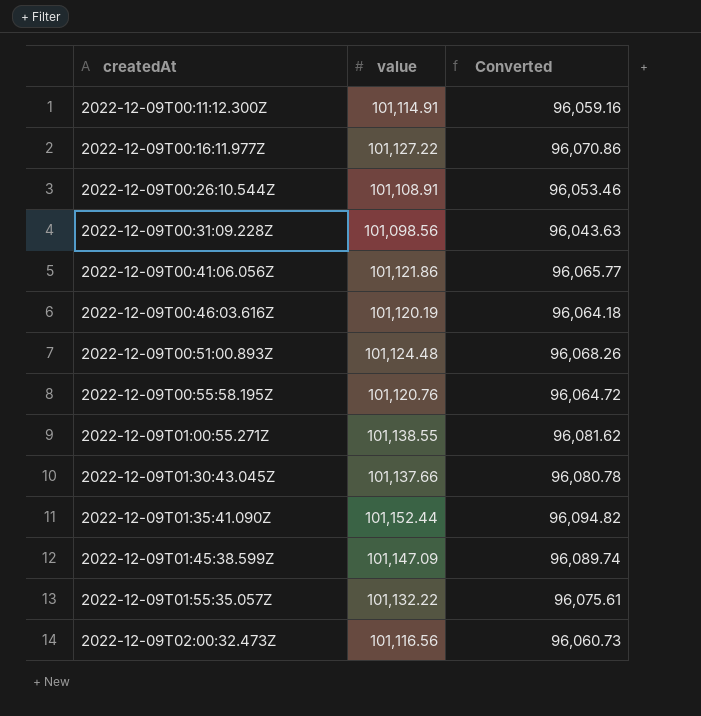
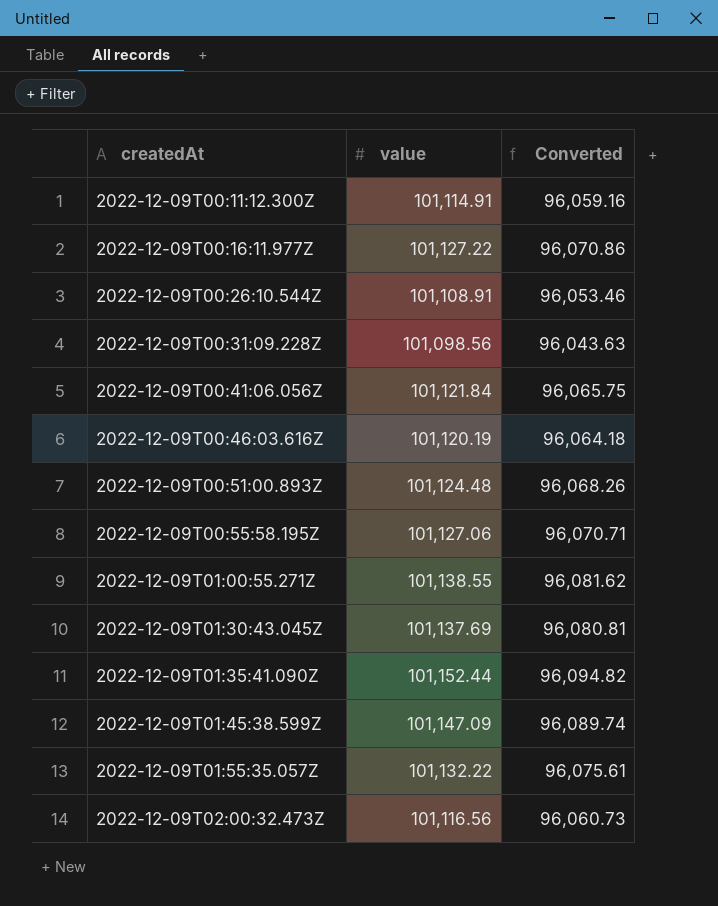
2022-12-09T00:41:06.056Z | value: 101,121.86 -> 101,121.84
2022-12-09T00:41:06.056Z | Converted: 96,065.77 -> 96,065.75
2022-12-09T00:55:58.195Z | value: 101,120.76 -> 101,127.06
2022-12-09T00:55:58.195Z | Converted: 96,064.72 -> 96,070.71
2022-12-09T01:30:43.045Z | value: 101,137.66 -> 101,137.69
2022-12-09T01:30:43.045Z | Converted: 96,080.78 -> 96,080.81

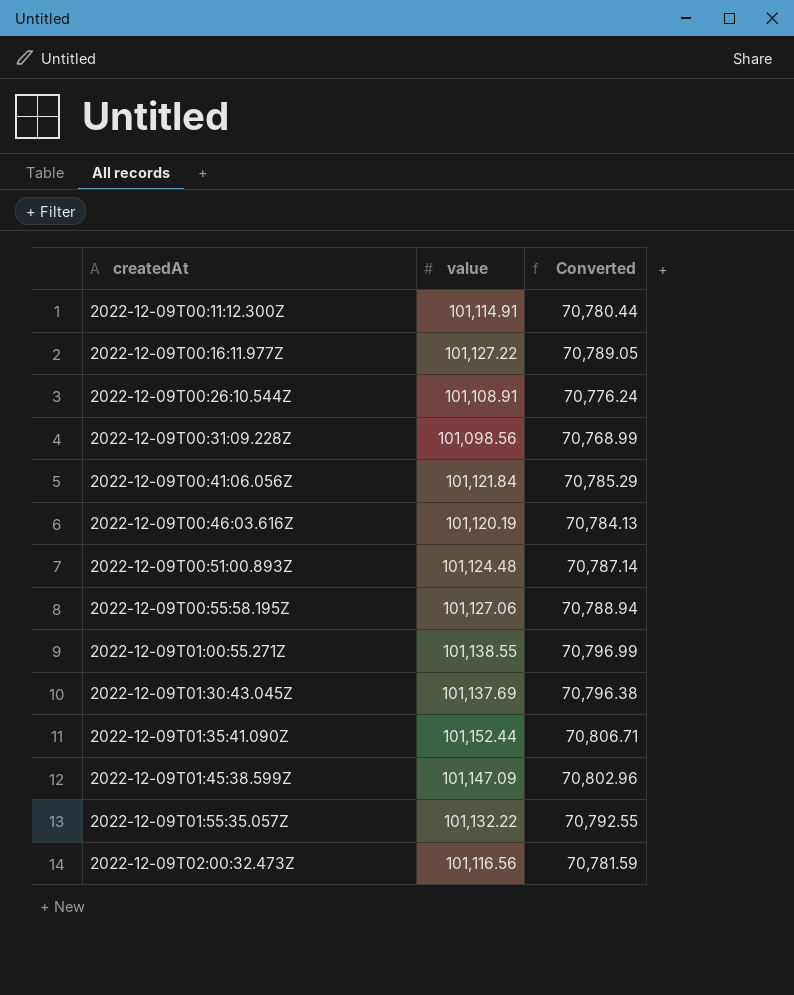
column Converted | formula: [value] * 0.95 -> [value] * 0.7

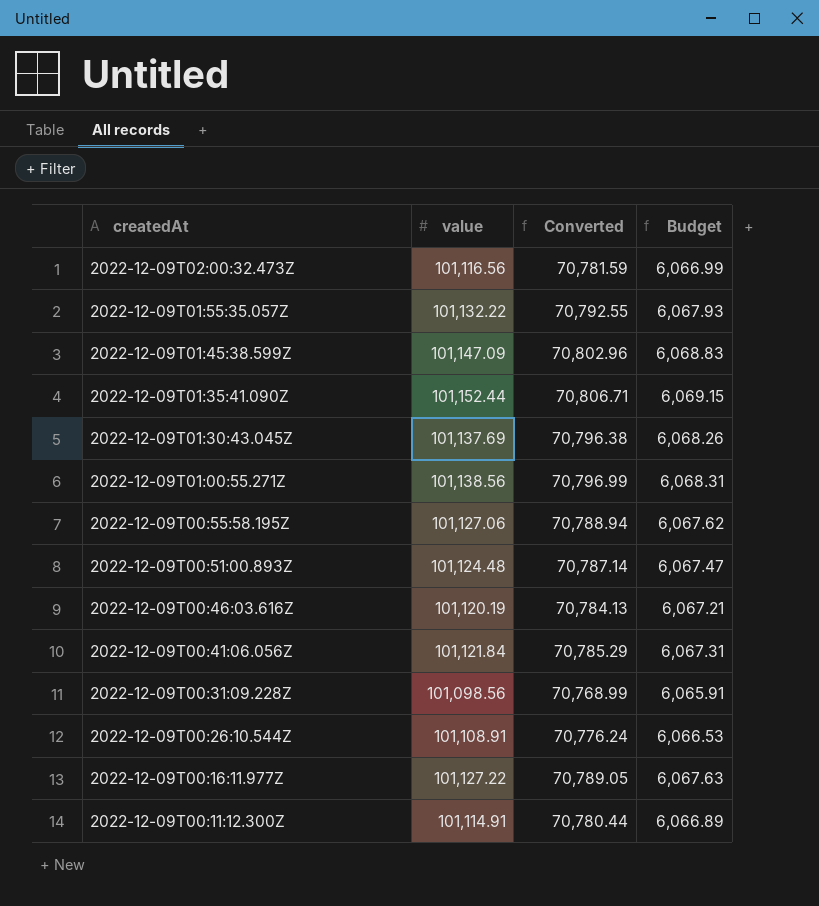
row order: createdAt ascending -> createdAt descending
column Budget | formula: none -> [value] * 0.06
2022-12-09T01:00:55.271Z | value: 101,138.55 -> 101,138.56

